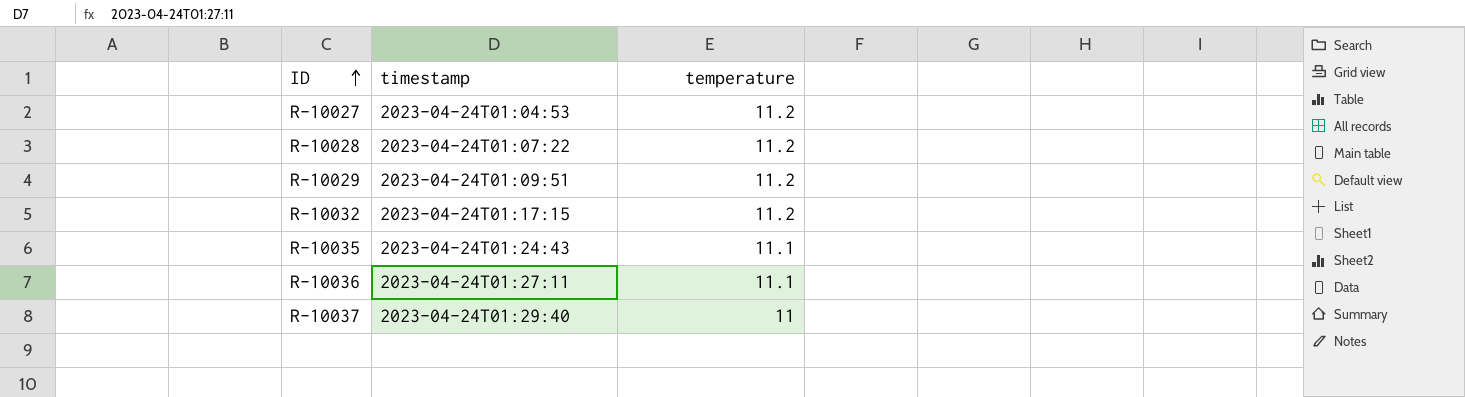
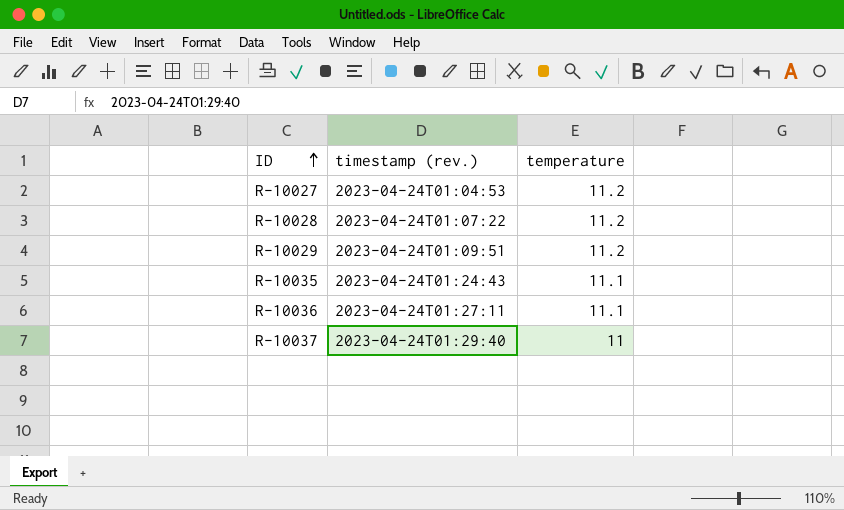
column name: timestamp -> timestamp (rev.)
row R-10032: 2023-04-24T01:17:15 | 11.2 -> none

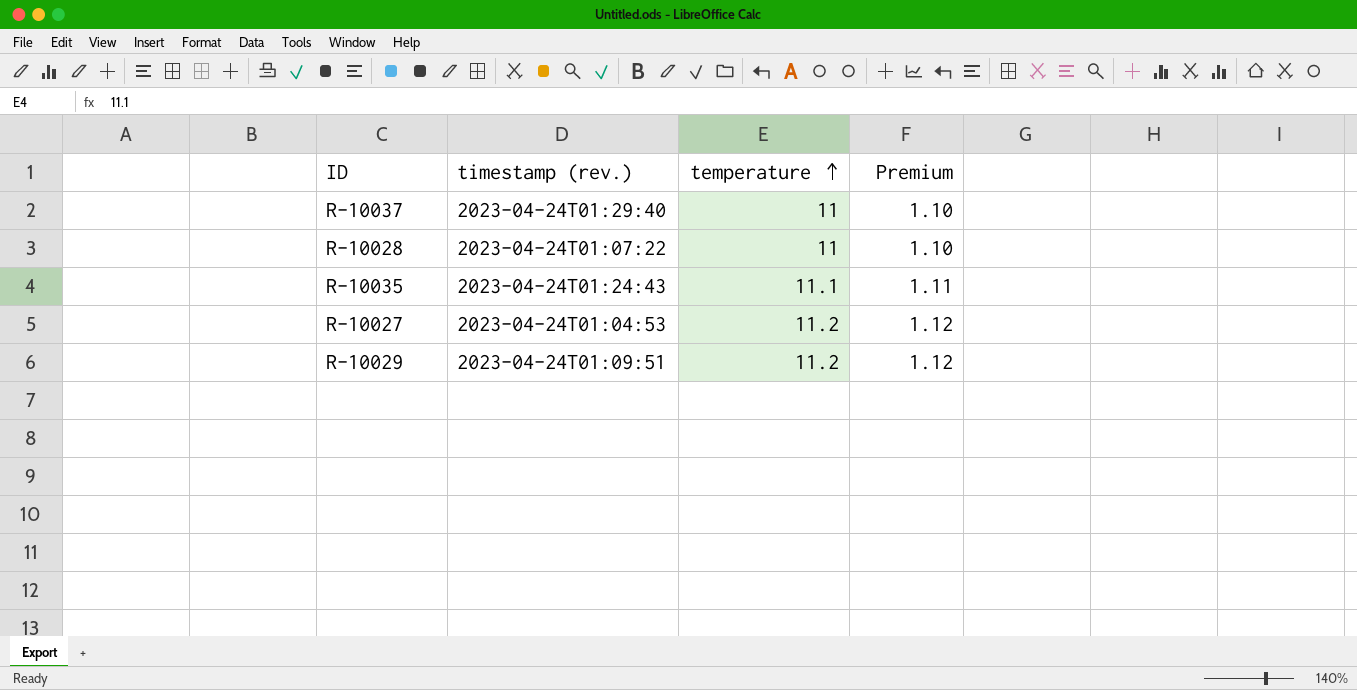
row order: ID ascending -> temperature ascending
column Premium | formula: none -> [temperature] * 0.1
row R-10036: 2023-04-24T01:27:11 | 11.1 -> none
R-10028 | temperature: 11.2 -> 11

